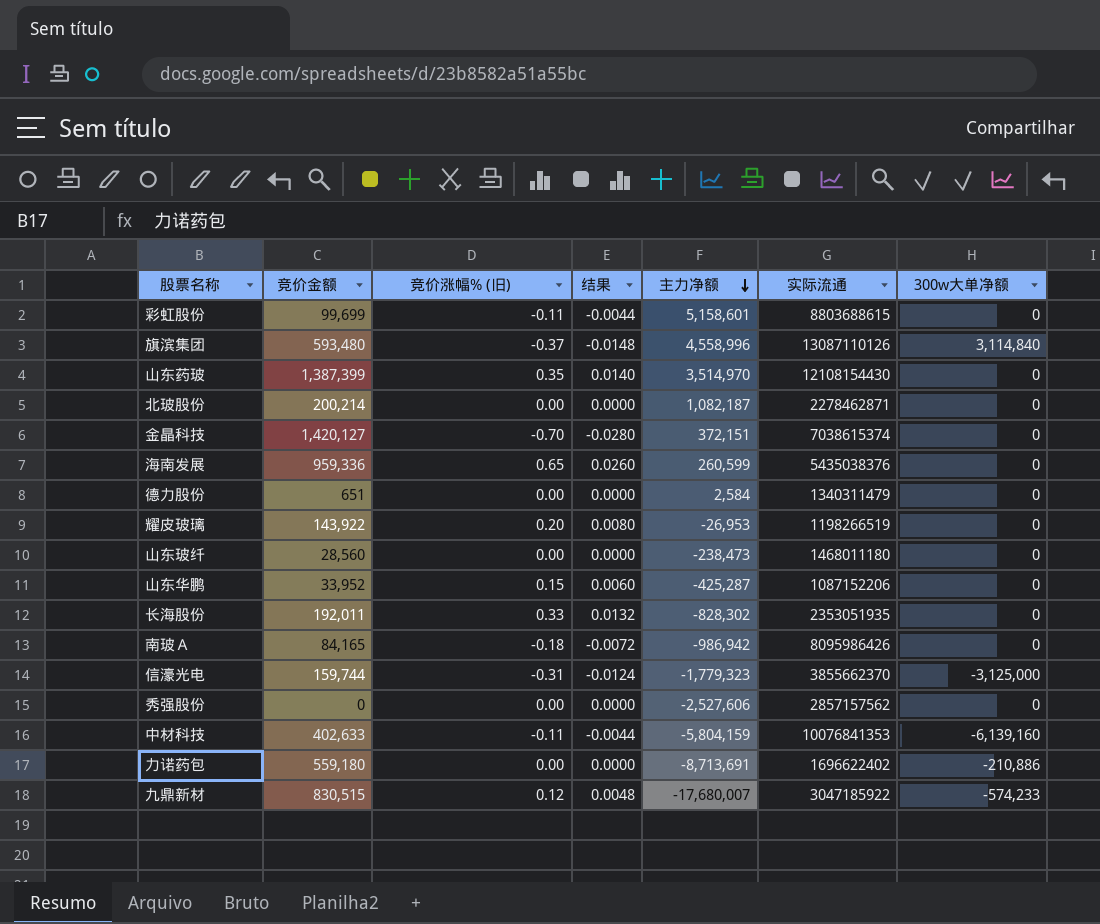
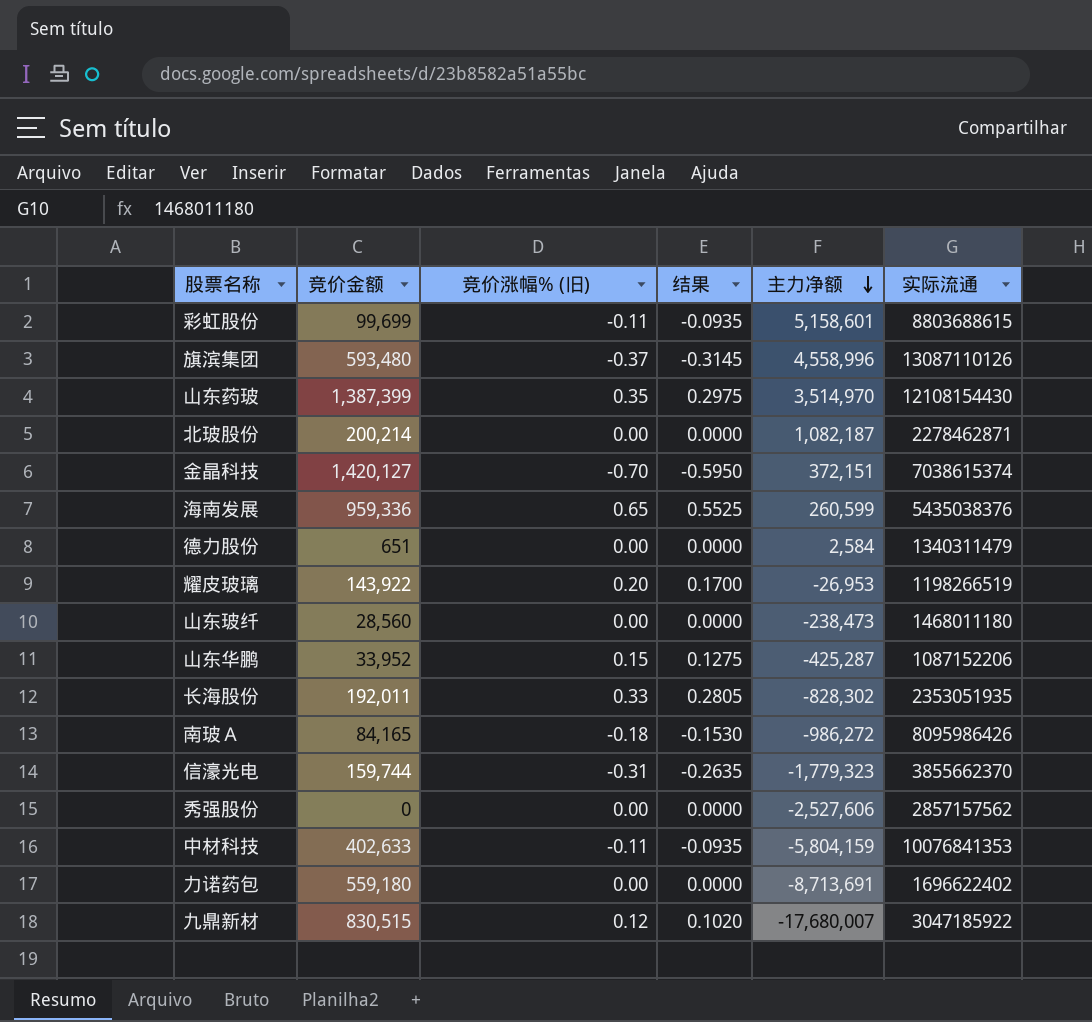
column 300w大单净额 | position: 7 -> none
column 结果 | formula: [竞价涨幅% (旧)] * 0.04 -> [竞价涨幅% (旧)] * 0.85
南玻Ａ | 主力净额: -986,942 -> -986,272

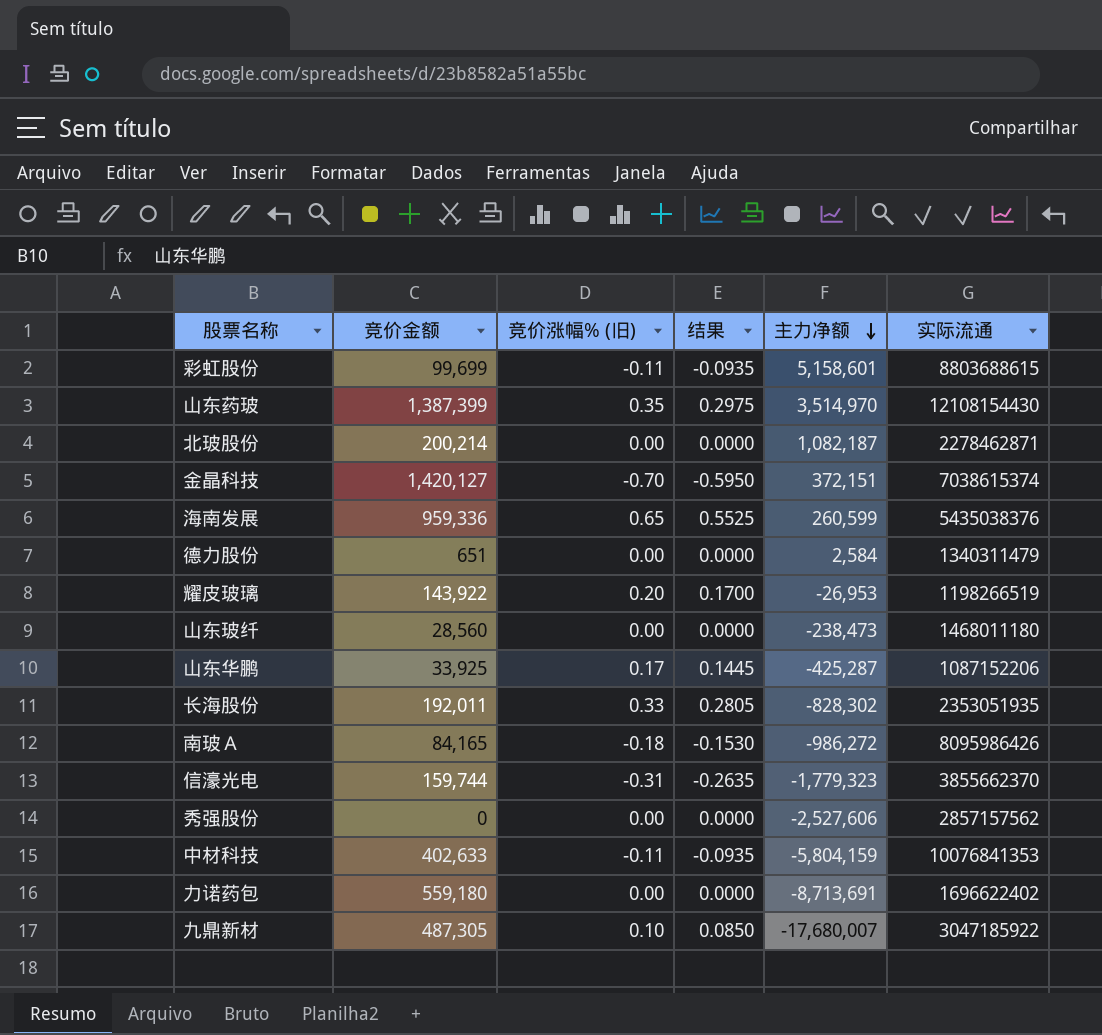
row 旗滨集团: 593,480 | -0.37 | -0.3145 | 4,558,996 | 13087110126 -> none
山东华鹏 | 竞价金额: 33,952 -> 33,925
山东华鹏 | 竞价涨幅% (旧): 0.15 -> 0.17
山东华鹏 | 结果: 0.1275 -> 0.1445
九鼎新材 | 竞价金额: 830,515 -> 487,305
九鼎新材 | 竞价涨幅% (旧): 0.12 -> 0.10
九鼎新材 | 结果: 0.1020 -> 0.0850

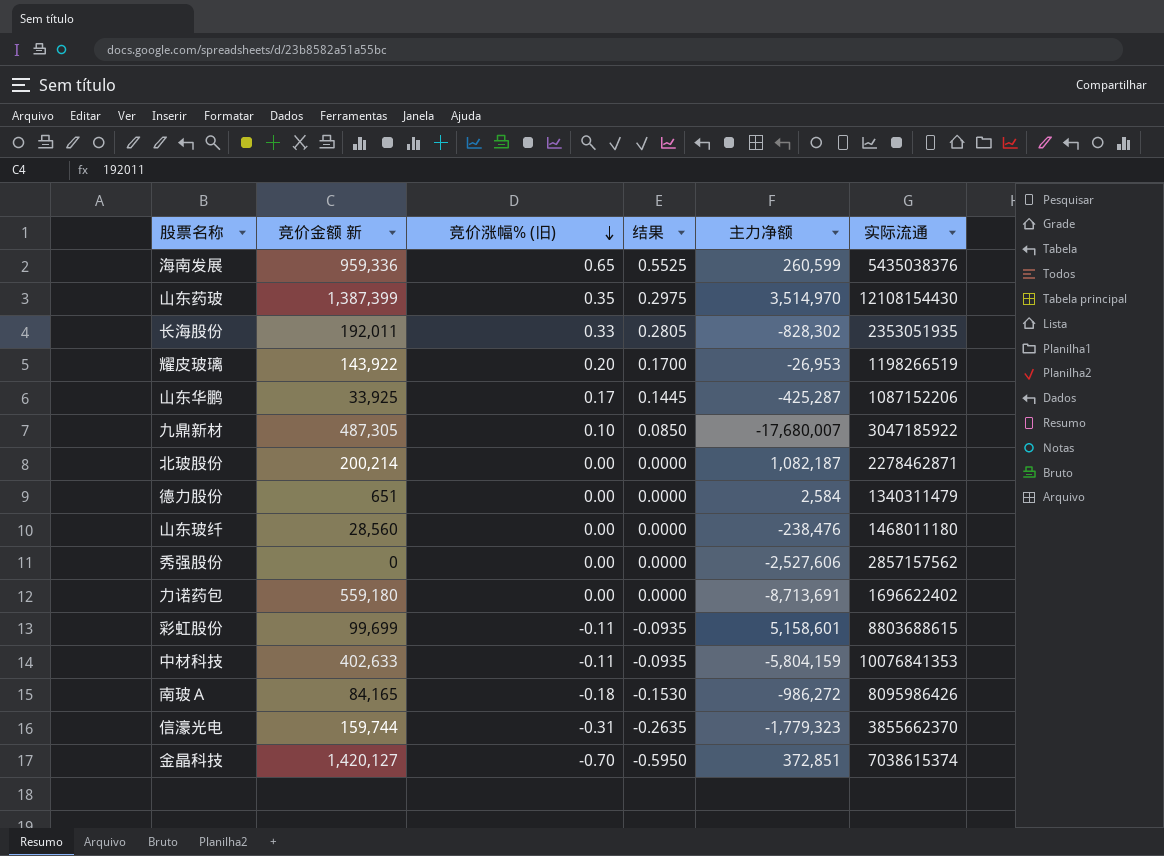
row order: 主力净额 descending -> 竞价涨幅% (旧) descending
column name: 竞价金额 -> 竞价金额 新
山东玻纤 | 主力净额: -238,473 -> -238,476
金晶科技 | 主力净额: 372,151 -> 372,851

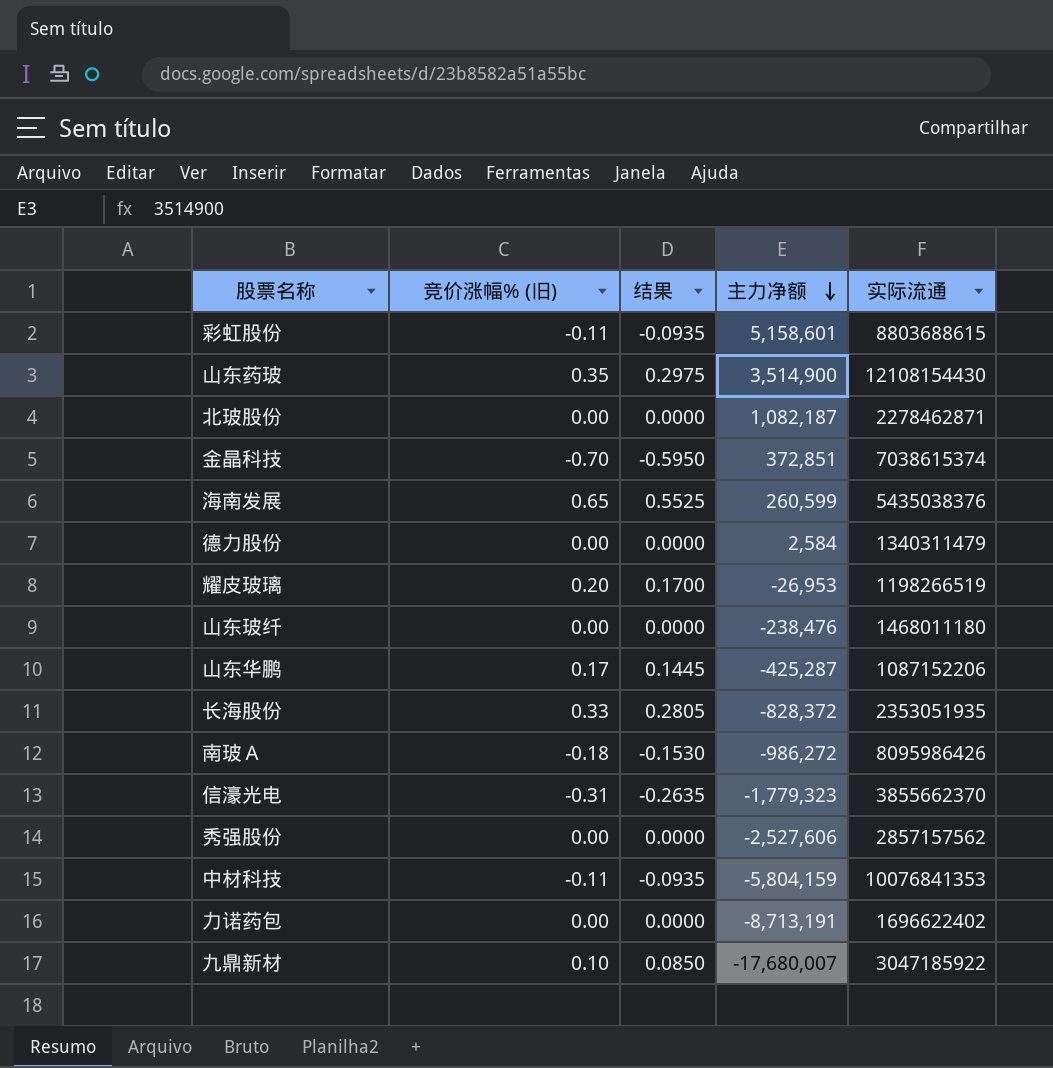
row order: 竞价涨幅% (旧) descending -> 主力净额 descending
column 竞价金额 新 | position: 2 -> none
山东药玻 | 主力净额: 3,514,970 -> 3,514,900
长海股份 | 主力净额: -828,302 -> -828,372
力诺药包 | 主力净额: -8,713,691 -> -8,713,191

